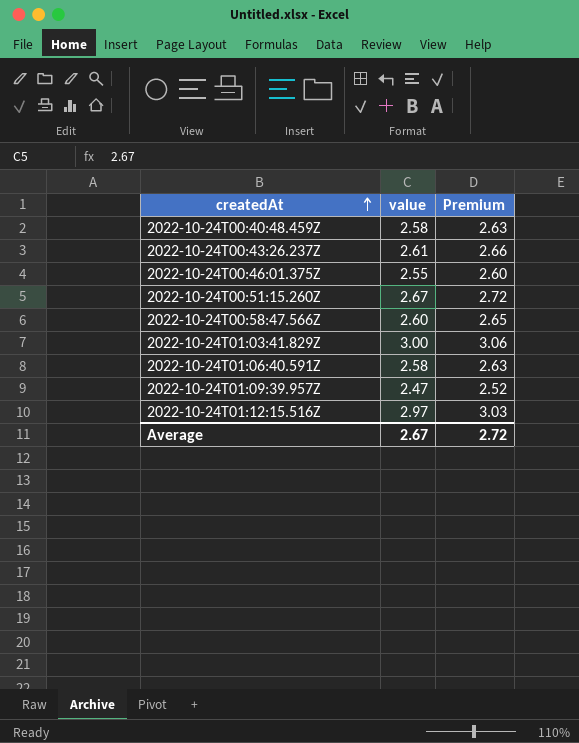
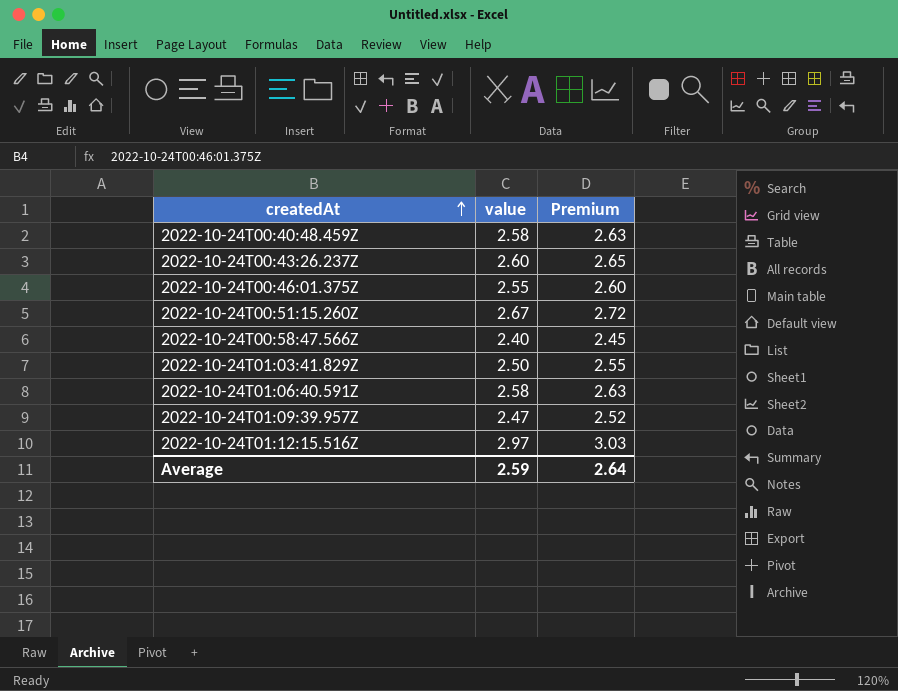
2022-10-24T00:43:26.237Z | value: 2.61 -> 2.60
2022-10-24T00:43:26.237Z | Premium: 2.66 -> 2.65
2022-10-24T00:58:47.566Z | value: 2.60 -> 2.40
2022-10-24T00:58:47.566Z | Premium: 2.65 -> 2.45
2022-10-24T01:03:41.829Z | value: 3.00 -> 2.50
2022-10-24T01:03:41.829Z | Premium: 3.06 -> 2.55
Average | value: 2.67 -> 2.59
Average | Premium: 2.72 -> 2.64

